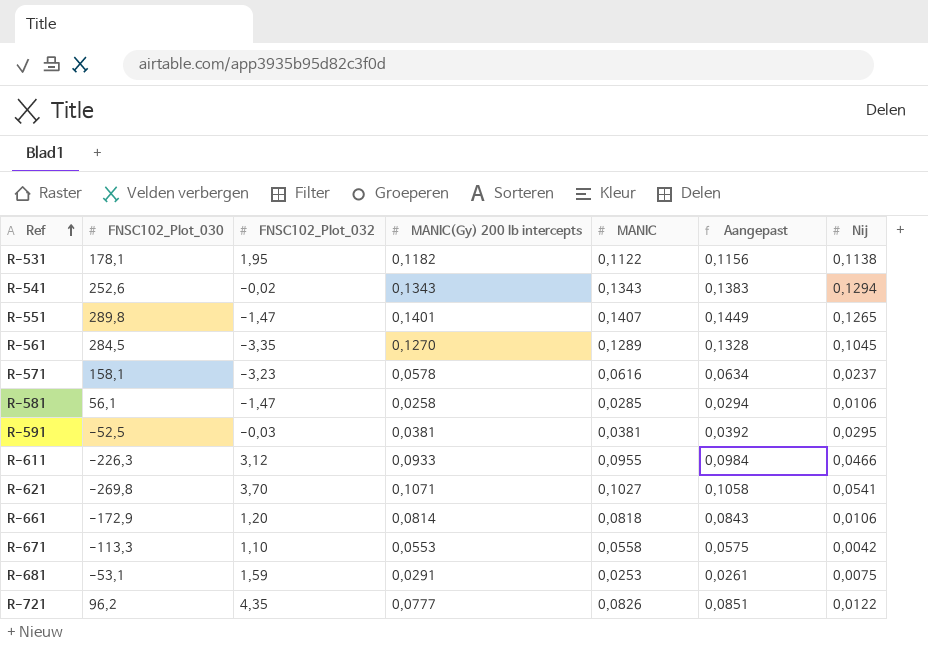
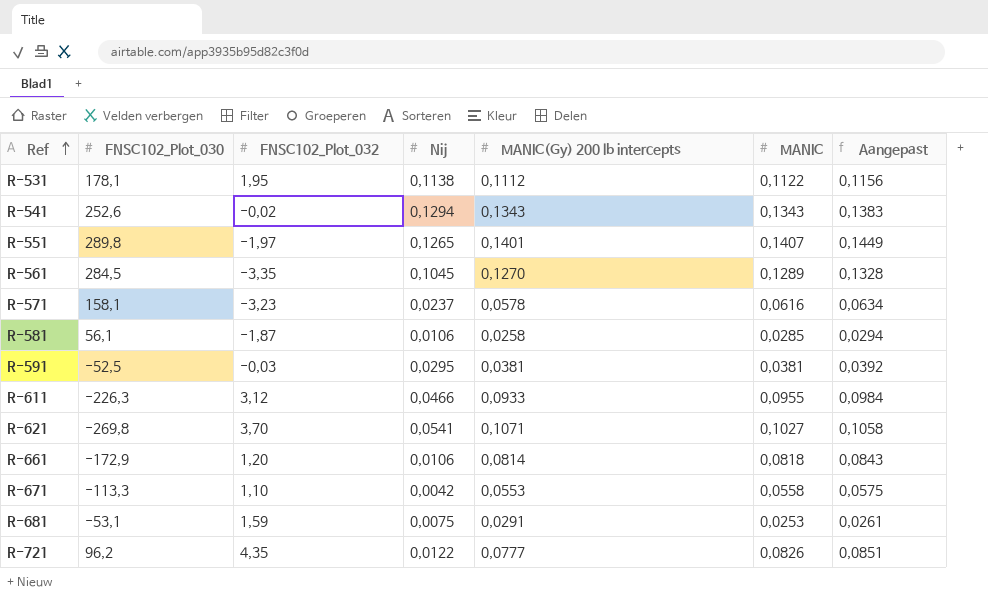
column Nij | position: 7 -> 4
R-531 | MANIC(Gy) 200 lb intercepts: 0,1182 -> 0,1112
R-551 | FNSC102_Plot_032: -1,47 -> -1,97
R-581 | FNSC102_Plot_032: -1,47 -> -1,87

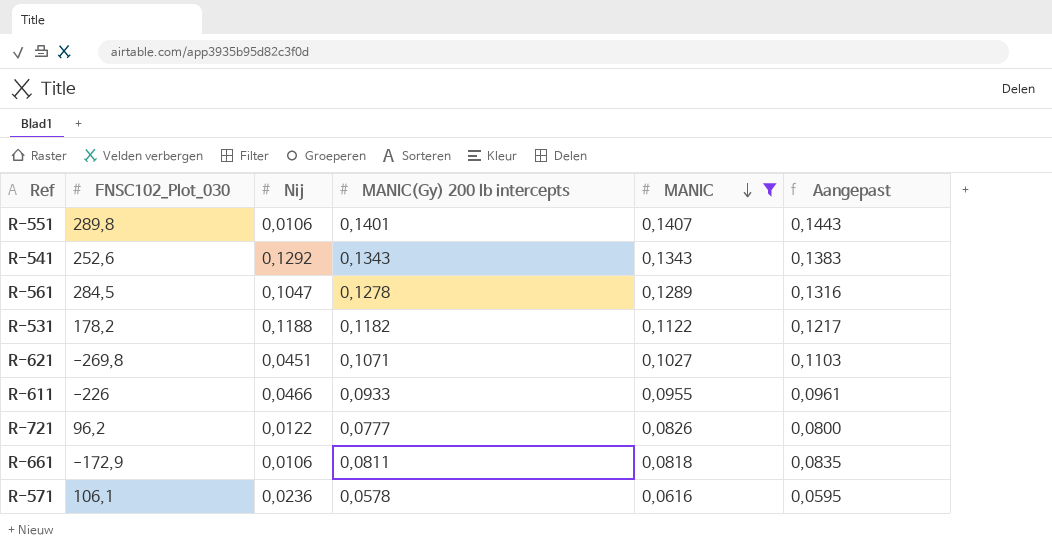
filter: none -> MANIC >= 0,0616
row order: Ref ascending -> MANIC descending
column FNSC102_Plot_032 | position: 3 -> none
column Aangepast | formula: [MANIC] * 1,03 -> [MANIC(Gy) 200 lb intercepts] * 1,03
R-551 | Nij: 0,1265 -> 0,0106
R-541 | Nij: 0,1294 -> 0,1292
R-561 | Nij: 0,1045 -> 0,1047
R-561 | MANIC(Gy) 200 lb intercepts: 0,1270 -> 0,1278
R-531 | FNSC102_Plot_030: 178,1 -> 178,2
R-531 | Nij: 0,1138 -> 0,1188
R-531 | MANIC(Gy) 200 lb intercepts: 0,1112 -> 0,1182
R-621 | Nij: 0,0541 -> 0,0451
R-611 | FNSC102_Plot_030: -226,3 -> -226
R-661 | MANIC(Gy) 200 lb intercepts: 0,0814 -> 0,0811
R-571 | FNSC102_Plot_030: 158,1 -> 106,1
R-571 | Nij: 0,0237 -> 0,0236

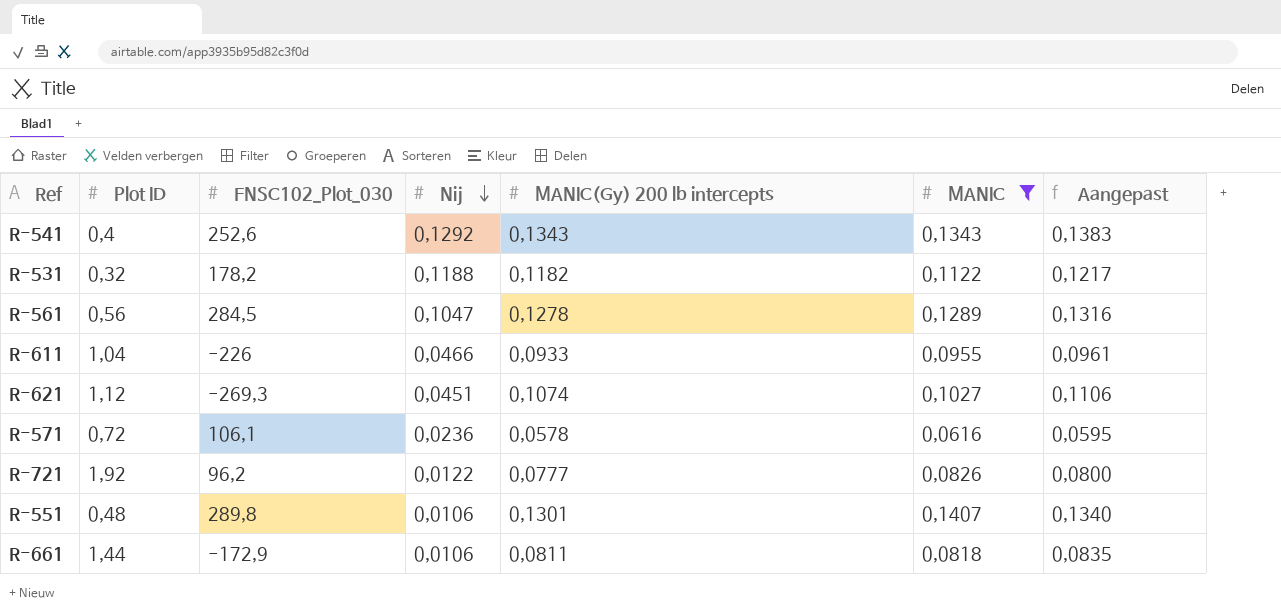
row order: MANIC descending -> Nij descending
column Plot ID | position: none -> 2
R-621 | FNSC102_Plot_030: -269,8 -> -269,3
R-621 | MANIC(Gy) 200 lb intercepts: 0,1071 -> 0,1074
R-621 | Aangepast: 0,1103 -> 0,1106
R-551 | MANIC(Gy) 200 lb intercepts: 0,1401 -> 0,1301
R-551 | Aangepast: 0,1443 -> 0,1340

